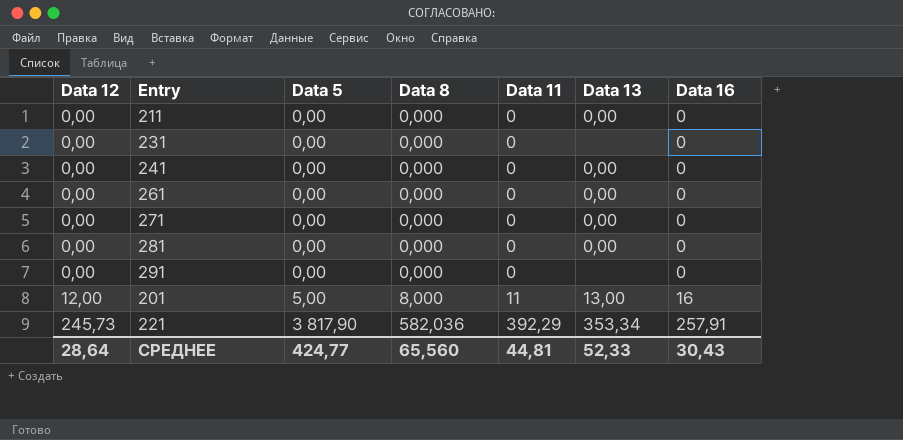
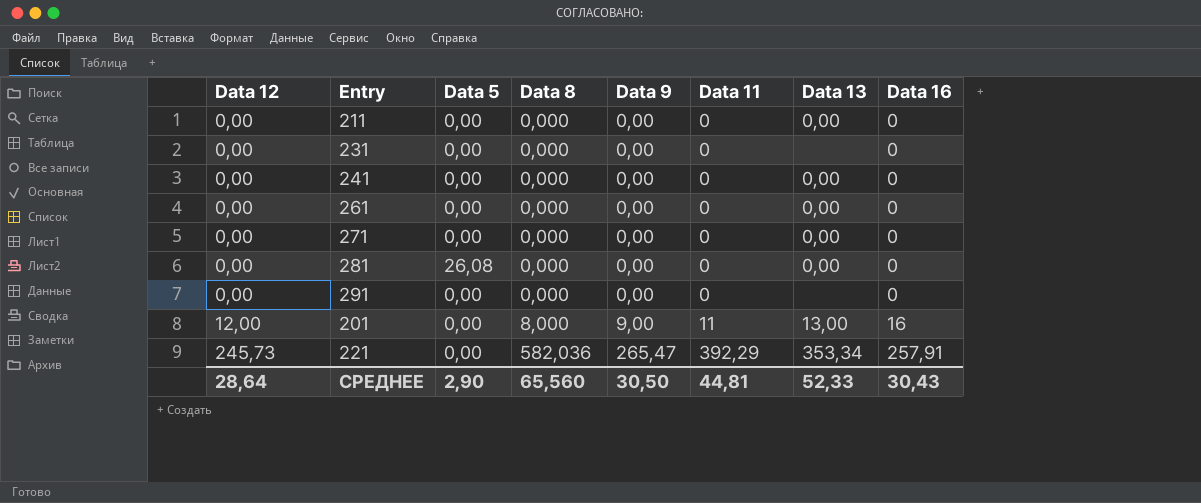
column Data 9 | position: none -> 5
281 | Data 5: 0,00 -> 26,08
201 | Data 5: 5,00 -> 0,00
221 | Data 5: 3 817,90 -> 0,00
СРЕДНЕЕ | Data 5: 424,77 -> 2,90

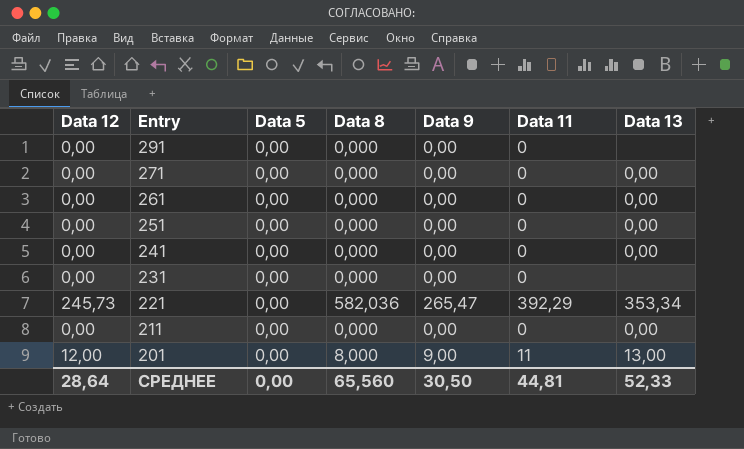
row order: Data 12 ascending -> Entry descending
column Data 16 | position: 8 -> none
row 281: 0,00 | 26,08 | 0,000 | 0,00 | 0 | 0,00 | 0 -> none
row 251: none -> 0,00 | 0,00 | 0,000 | 0,00 | 0 | 0,00
СРЕДНЕЕ | Data 5: 2,90 -> 0,00

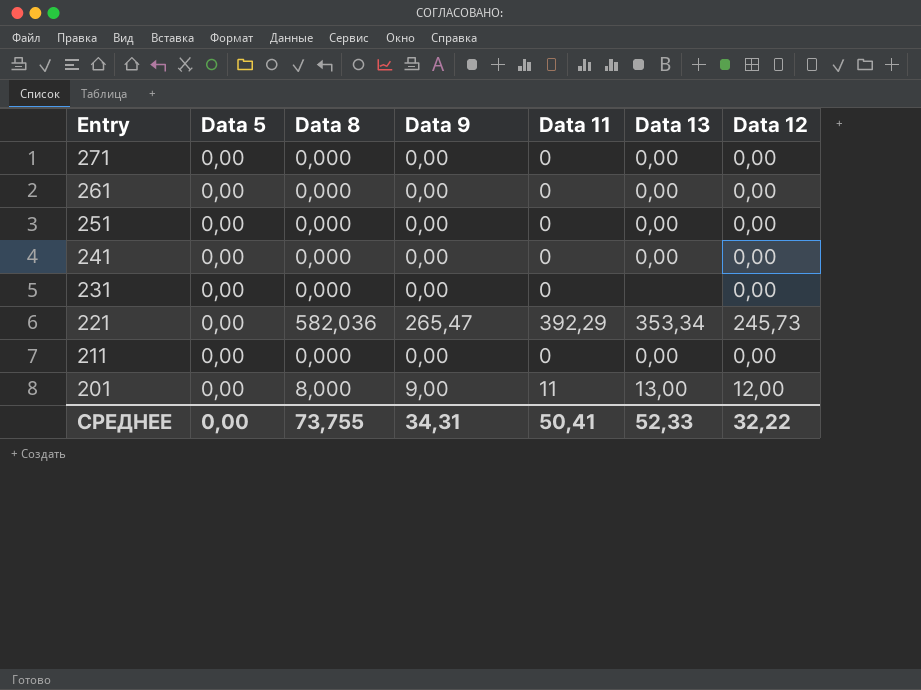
column Data 12 | position: 1 -> 7
row 291: 0,00 | 0,00 | 0,000 | 0,00 | 0 | none -> none
СРЕДНЕЕ | Data 8: 65,560 -> 73,755
СРЕДНЕЕ | Data 9: 30,50 -> 34,31
СРЕДНЕЕ | Data 11: 44,81 -> 50,41
СРЕДНЕЕ | Data 12: 28,64 -> 32,22

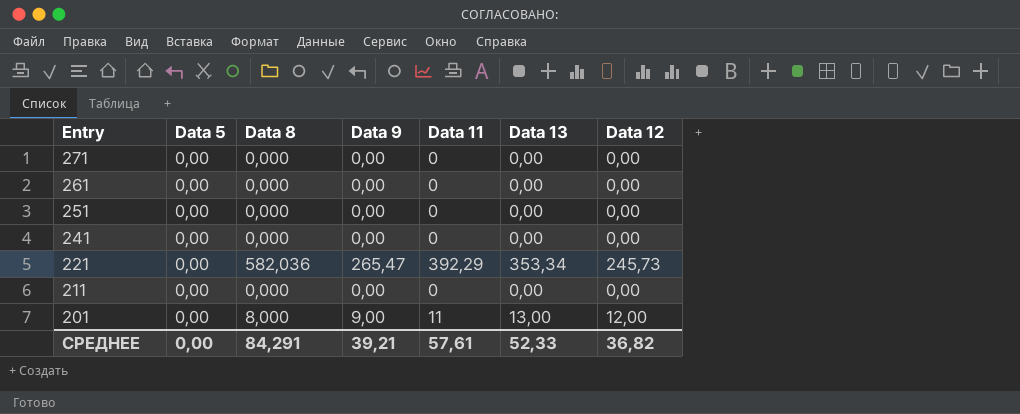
row 231: 0,00 | 0,000 | 0,00 | 0 | none | 0,00 -> none
СРЕДНЕЕ | Data 8: 73,755 -> 84,291
СРЕДНЕЕ | Data 9: 34,31 -> 39,21
СРЕДНЕЕ | Data 11: 50,41 -> 57,61
СРЕДНЕЕ | Data 12: 32,22 -> 36,82

